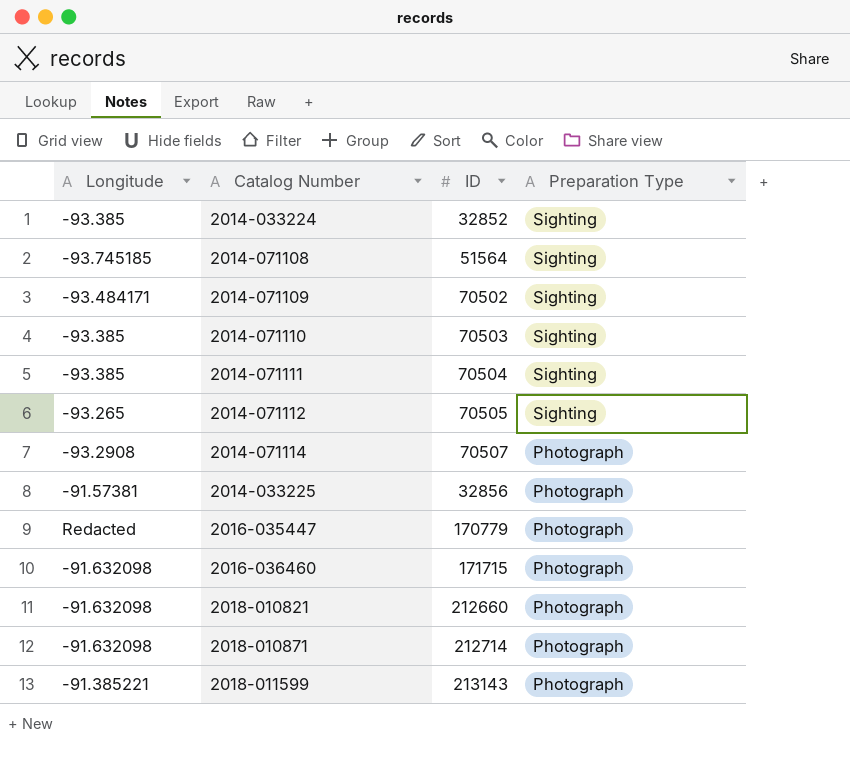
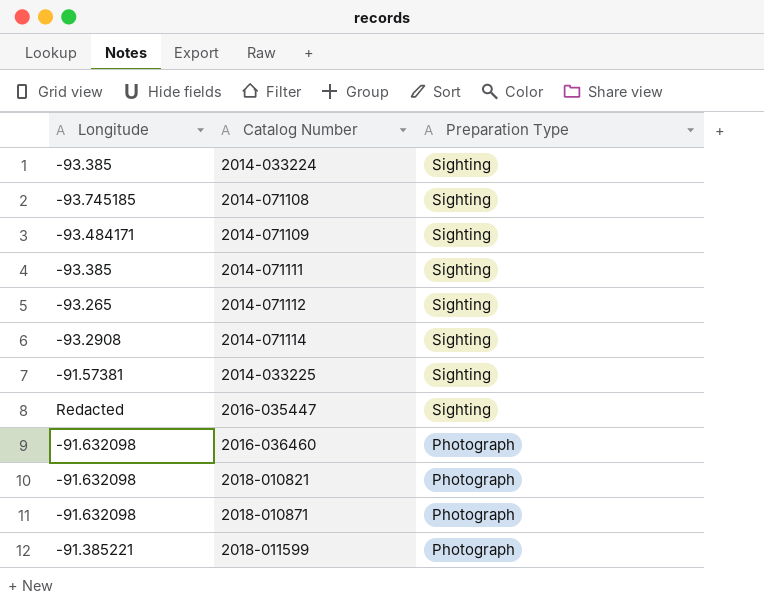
column ID | position: 3 -> none
row 2014-071110: -93.385 | 70503 | Sighting -> none
2014-071114 | Preparation Type: Photograph -> Sighting
2014-033225 | Preparation Type: Photograph -> Sighting
2016-035447 | Preparation Type: Photograph -> Sighting

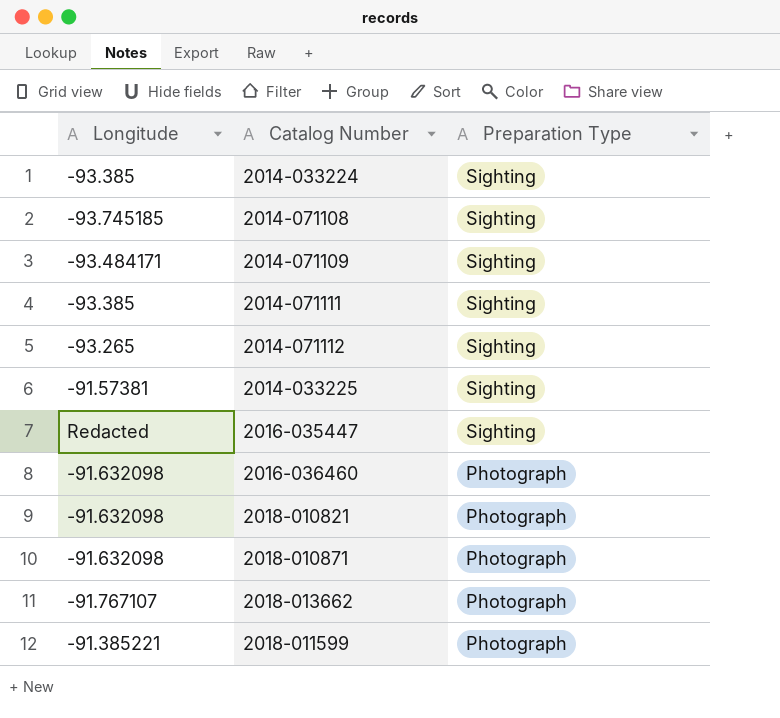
row 2014-071114: -93.2908 | Sighting -> none
row 2018-013662: none -> -91.767107 | Photograph

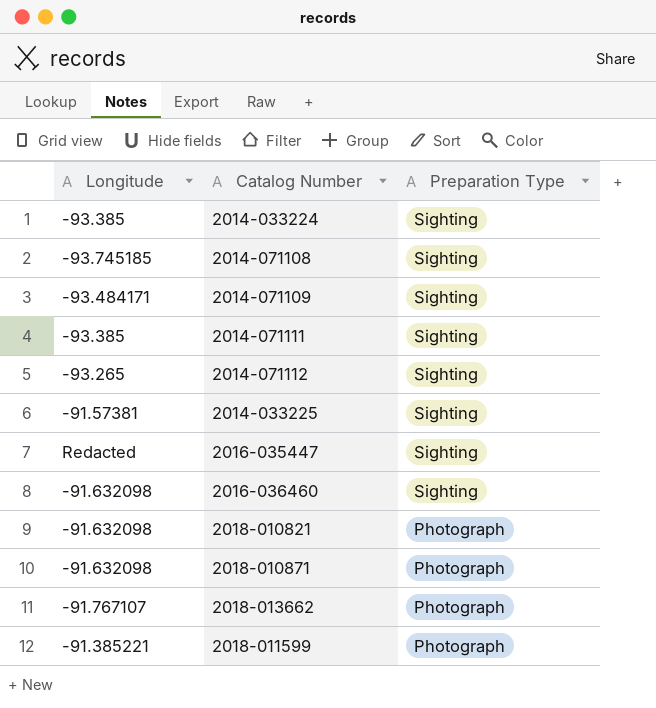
2016-036460 | Preparation Type: Photograph -> Sighting

